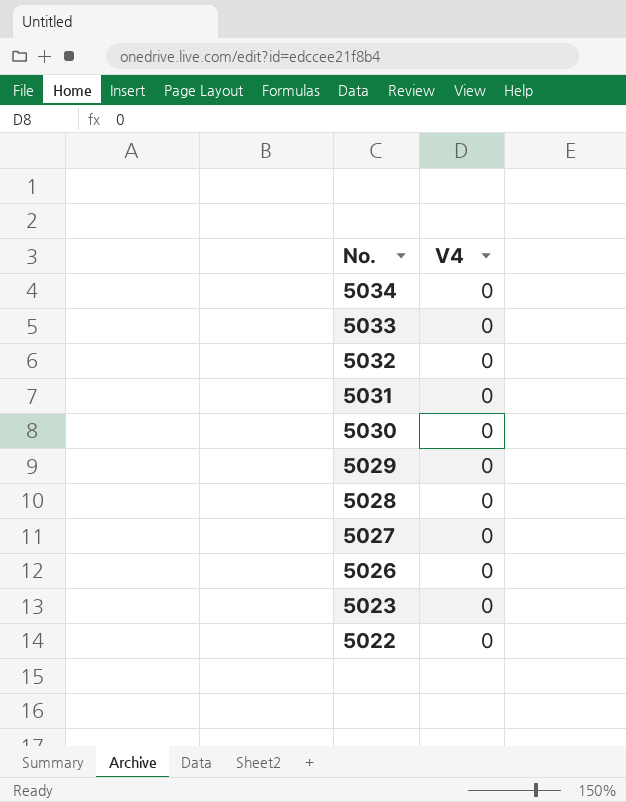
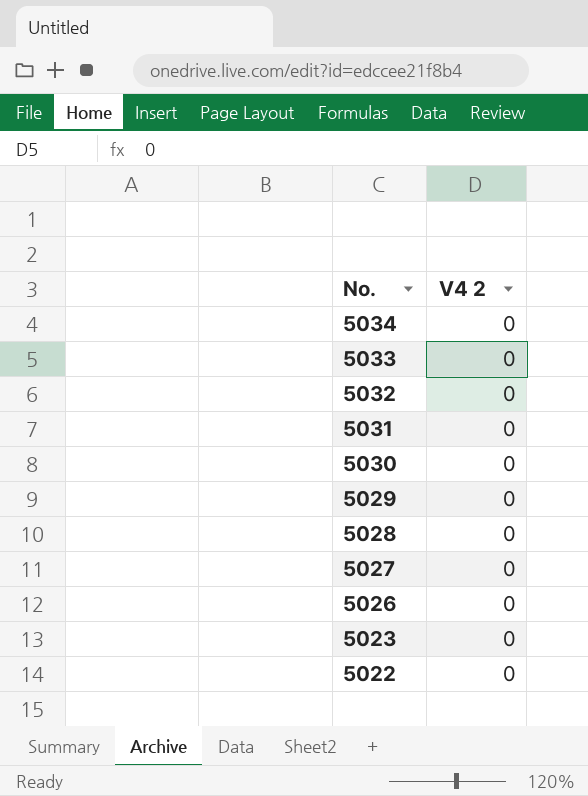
column name: V4 -> V4 2

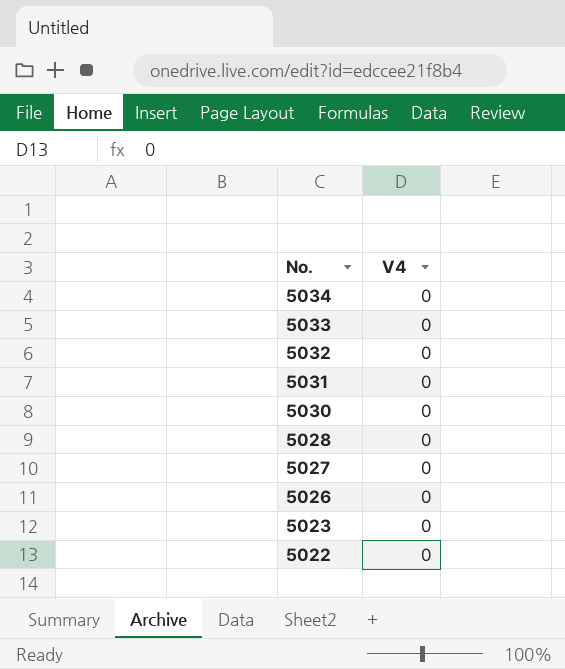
column name: V4 2 -> V4
row 5029: 0 -> none

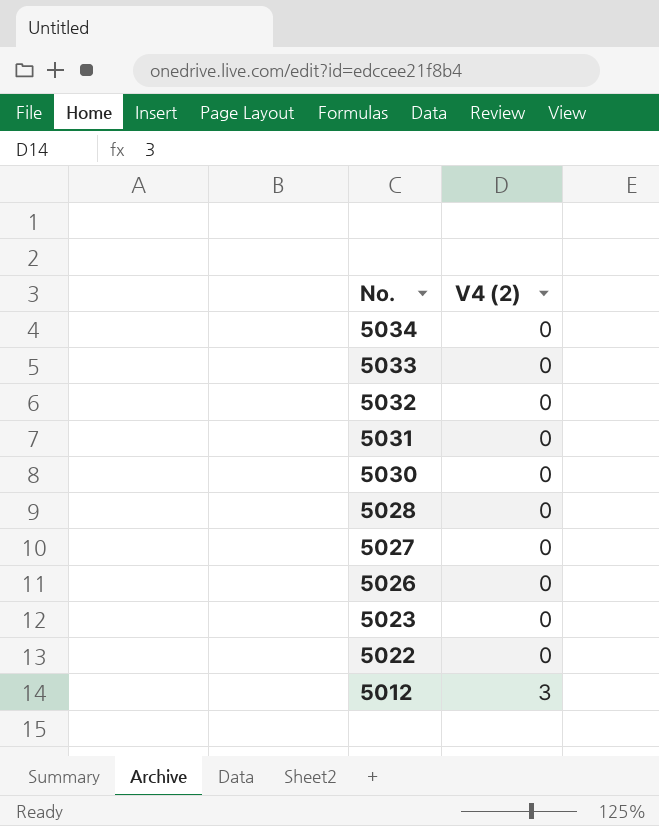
column name: V4 -> V4 (2)
row 5012: none -> 3

